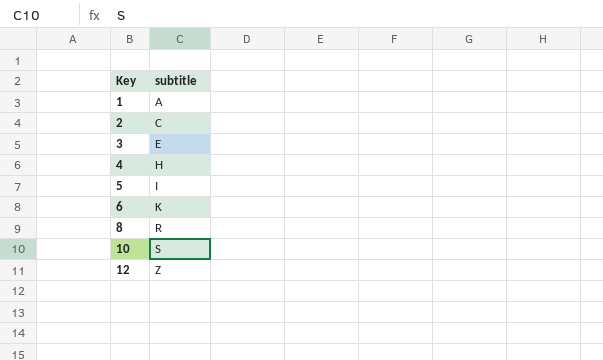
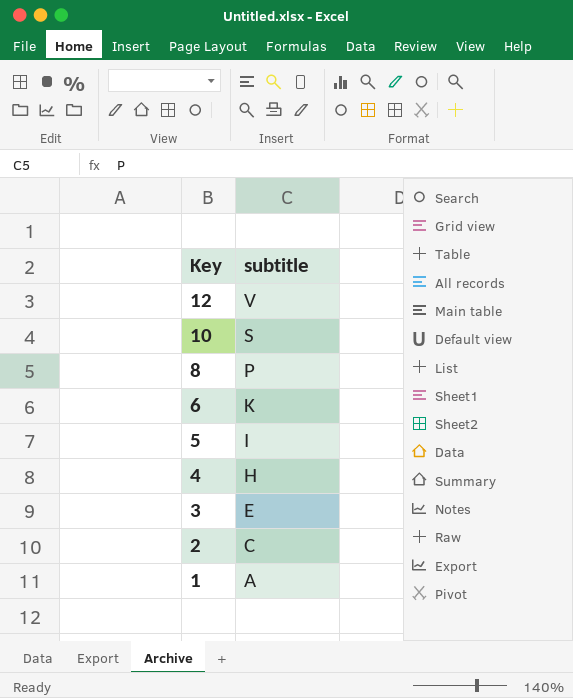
row order: Key ascending -> Key descending
12 | subtitle: Z -> V
8 | subtitle: R -> P

